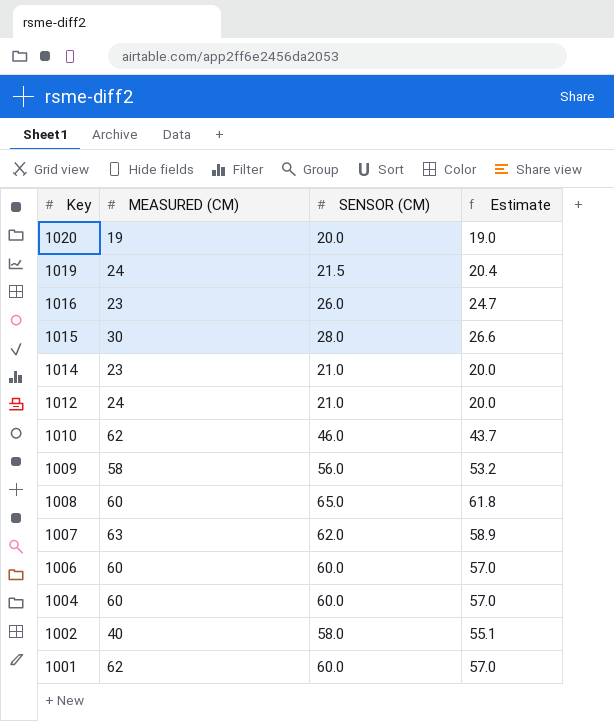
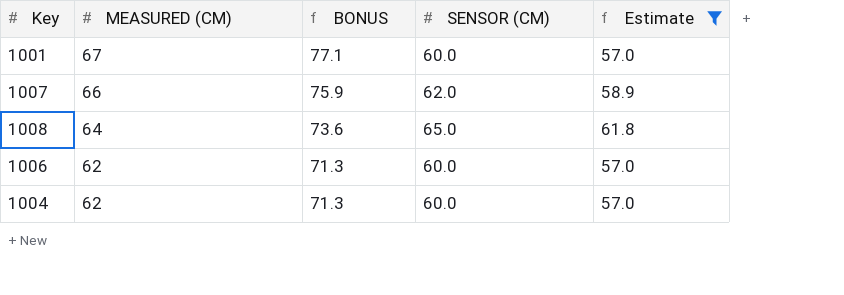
filter: none -> Estimate >= 57.0
row order: Key descending -> MEASURED (CM) descending
column BONUS | formula: none -> [MEASURED (CM)] * 1.15
1001 | MEASURED (CM): 62 -> 67
1007 | MEASURED (CM): 63 -> 66
1008 | MEASURED (CM): 60 -> 64
1006 | MEASURED (CM): 60 -> 62
1004 | MEASURED (CM): 60 -> 62

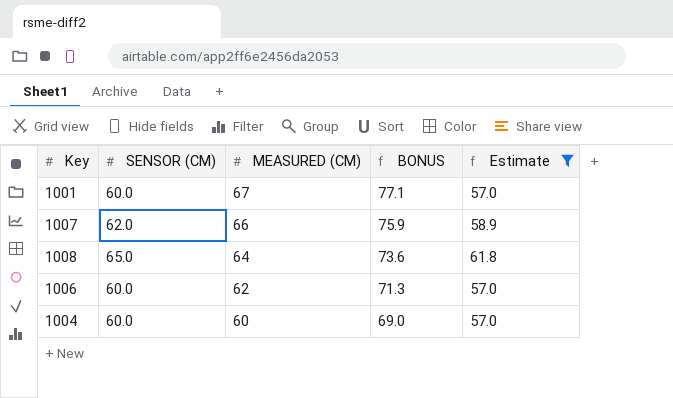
column SENSOR (CM) | position: 4 -> 2
1004 | MEASURED (CM): 62 -> 60
1004 | BONUS: 71.3 -> 69.0

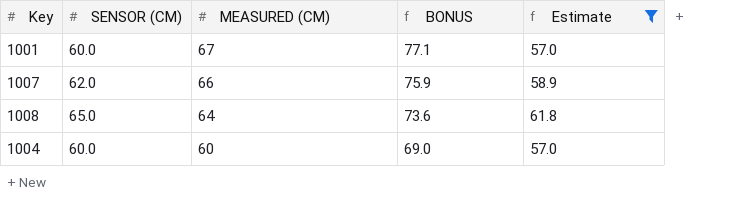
row 1006: 60.0 | 62 | 71.3 | 57.0 -> none

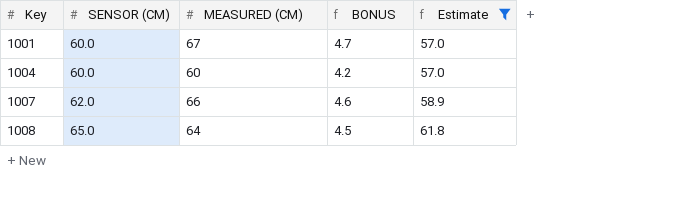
row order: MEASURED (CM) descending -> Key ascending
column BONUS | formula: [MEASURED (CM)] * 1.15 -> [MEASURED (CM)] * 0.07

